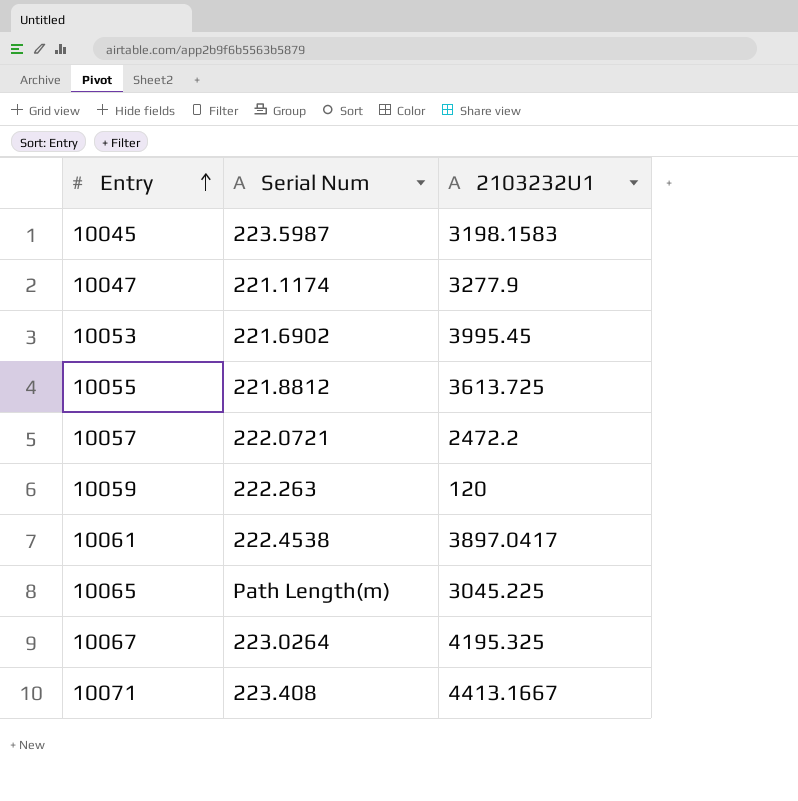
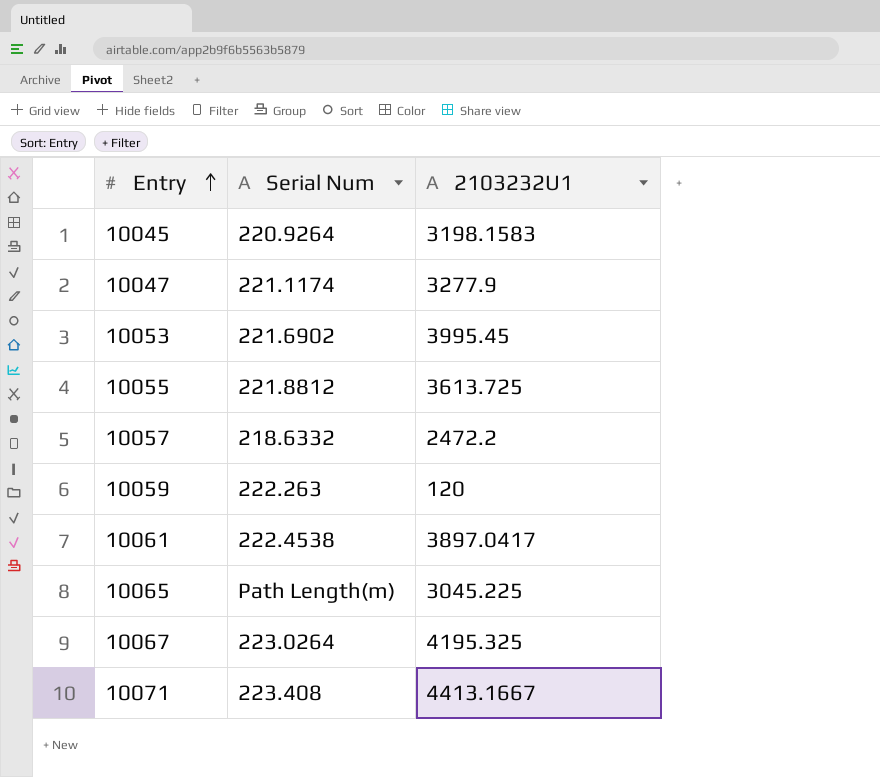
10045 | Serial Num: 223.5987 -> 220.9264
10057 | Serial Num: 222.0721 -> 218.6332

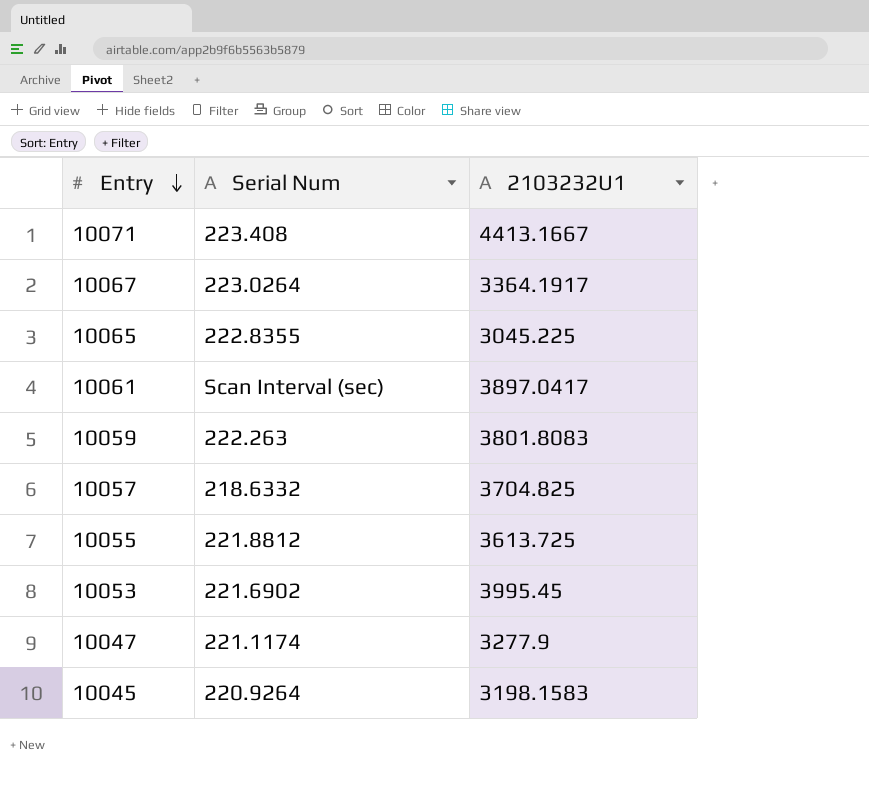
row order: Entry ascending -> Entry descending
10067 | 2103232U1: 4195.325 -> 3364.1917
10065 | Serial Num: Path Length(m) -> 222.8355
10061 | Serial Num: 222.4538 -> Scan Interval (sec)
10059 | 2103232U1: 120 -> 3801.8083
10057 | 2103232U1: 2472.2 -> 3704.825

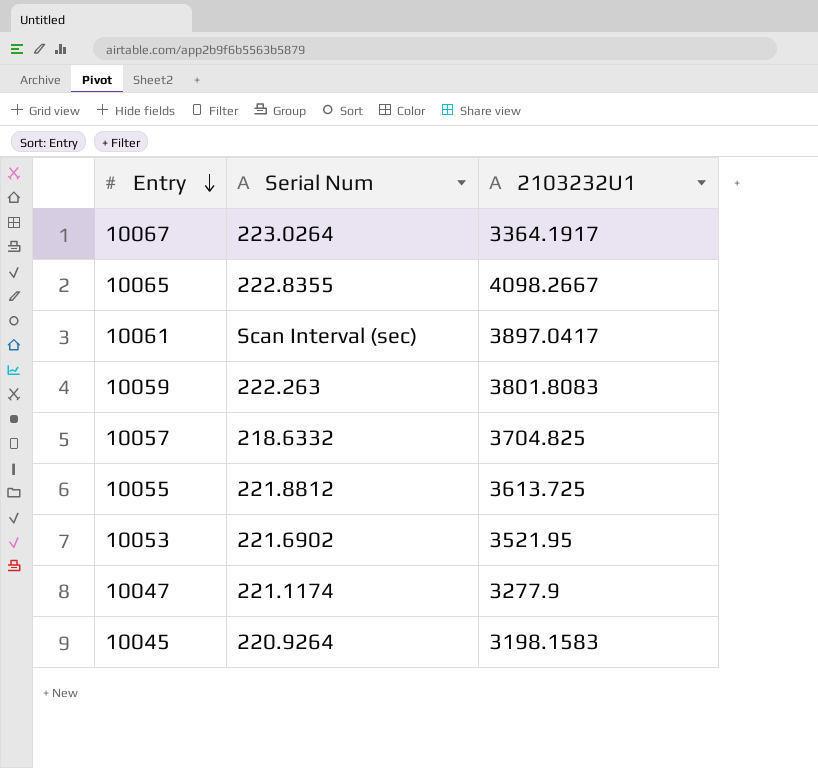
row 10071: 223.408 | 4413.1667 -> none
10065 | 2103232U1: 3045.225 -> 4098.2667
10053 | 2103232U1: 3995.45 -> 3521.95

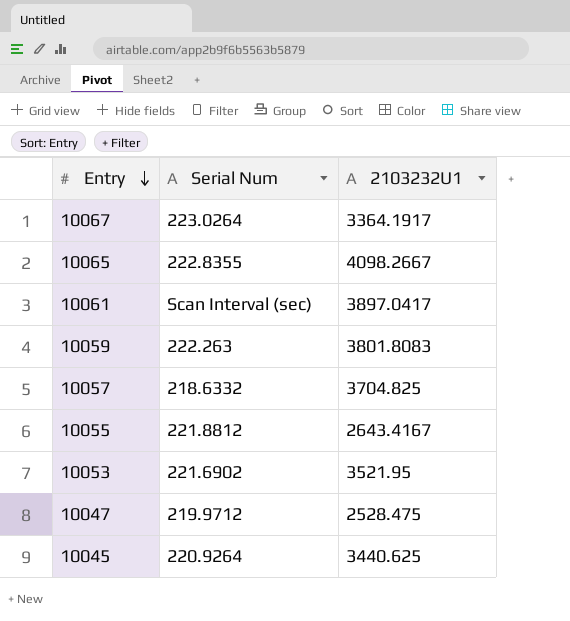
10055 | 2103232U1: 3613.725 -> 2643.4167
10047 | Serial Num: 221.1174 -> 219.9712
10047 | 2103232U1: 3277.9 -> 2528.475
10045 | 2103232U1: 3198.1583 -> 3440.625

